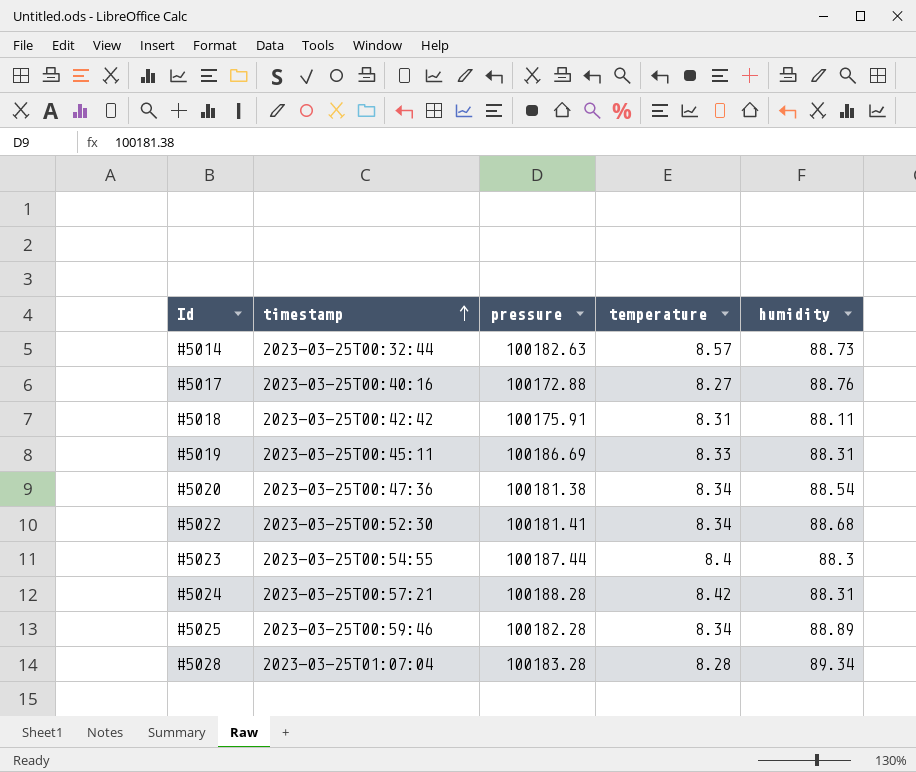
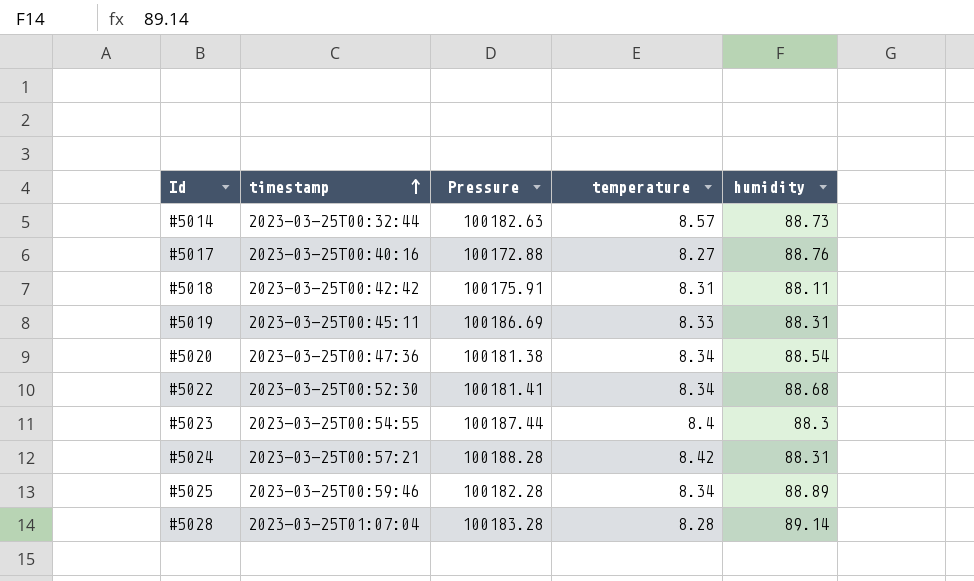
column name: pressure -> Pressure
#5028 | humidity: 89.34 -> 89.14

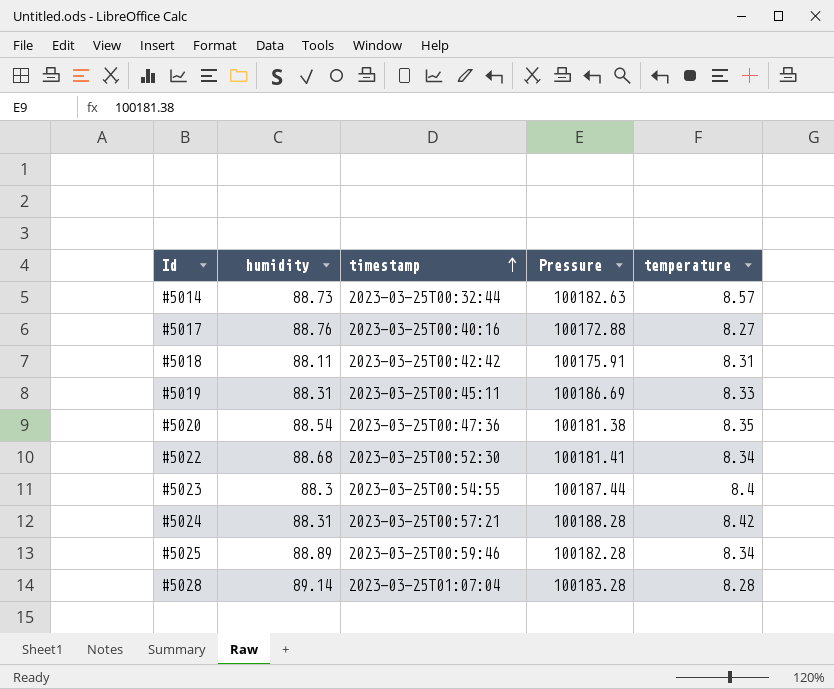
column humidity | position: 5 -> 2
#5020 | temperature: 8.34 -> 8.35

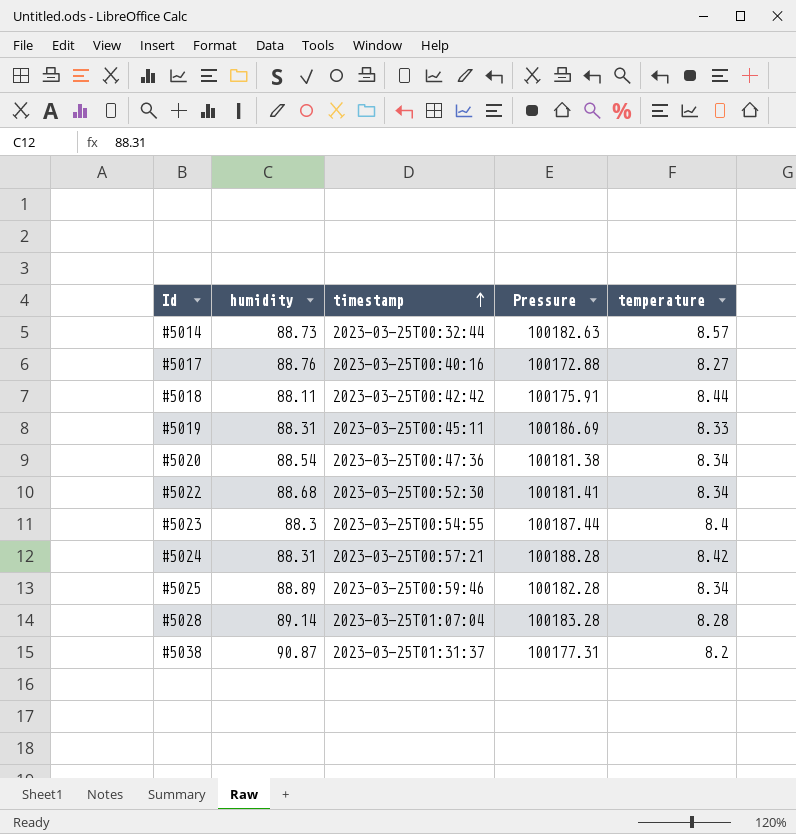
#5018 | temperature: 8.31 -> 8.44
#5020 | temperature: 8.35 -> 8.34
row #5038: none -> 90.87 | 2023-03-25T01:31:37 | 100177.31 | 8.2

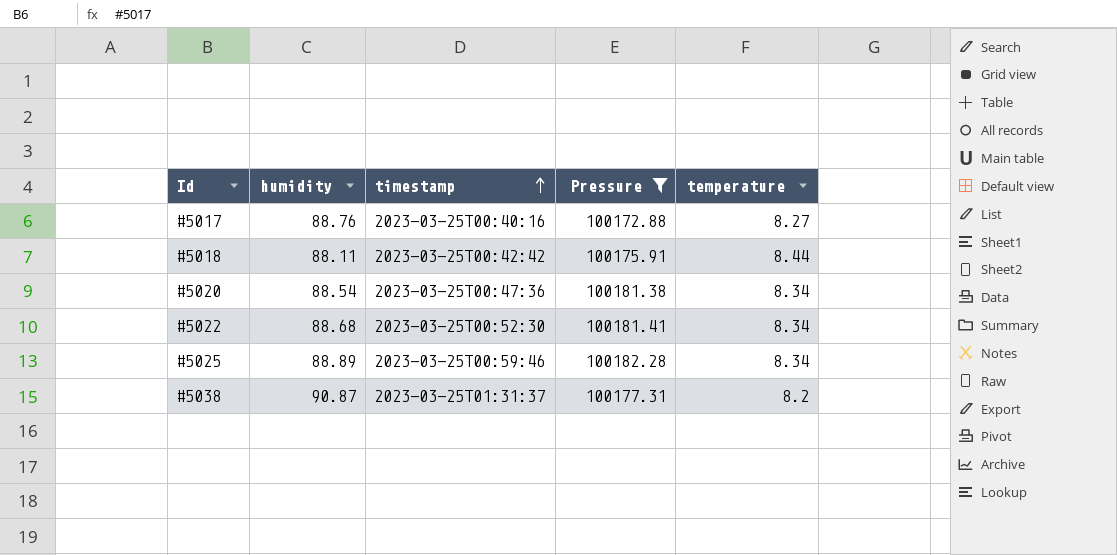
filter: none -> Pressure <= 100182.28

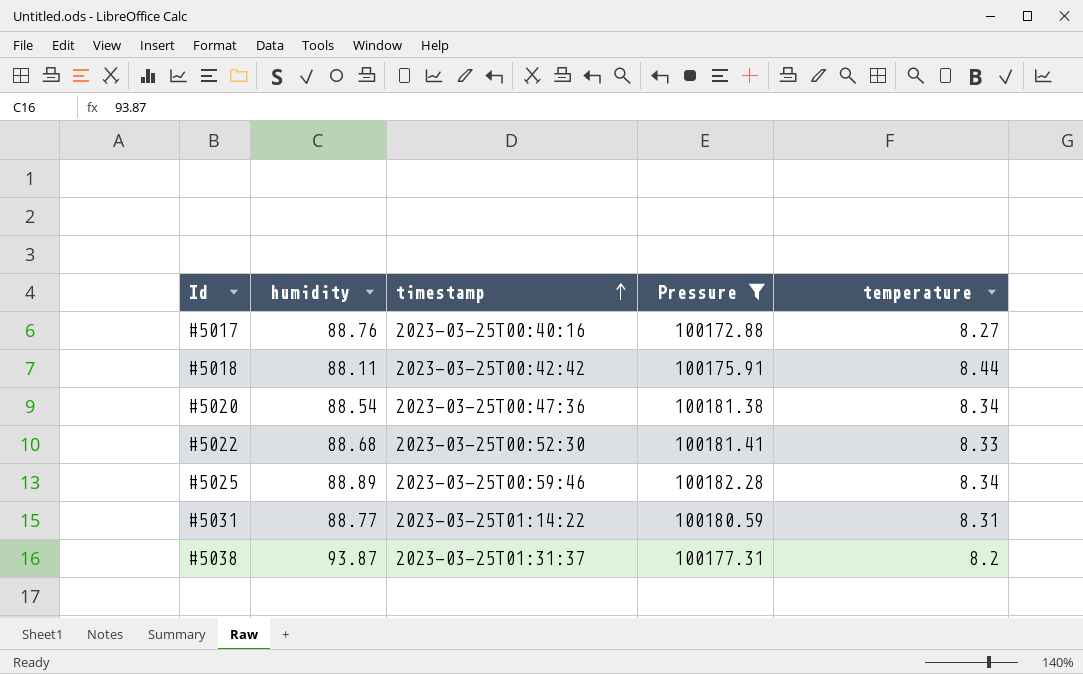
#5022 | temperature: 8.34 -> 8.33
row #5031: none -> 88.77 | 2023-03-25T01:14:22 | 100180.59 | 8.31
#5038 | humidity: 90.87 -> 93.87

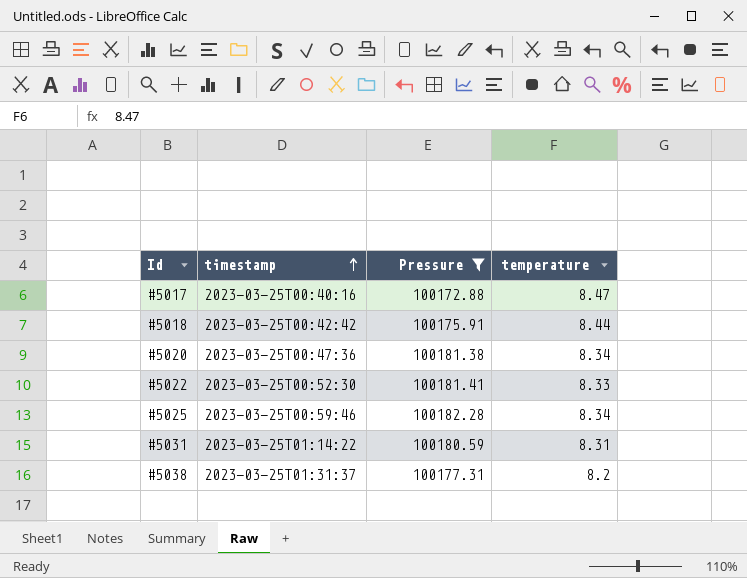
column humidity | position: 2 -> none
#5017 | temperature: 8.27 -> 8.47

